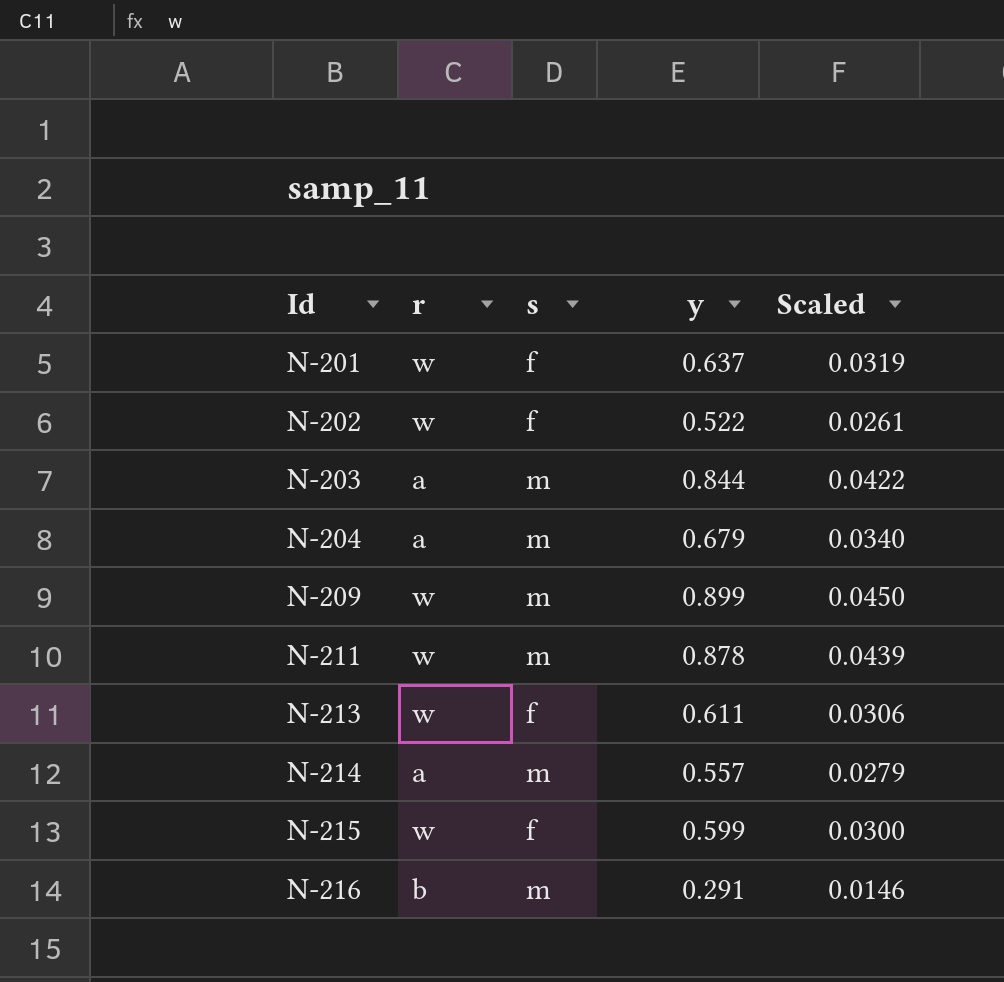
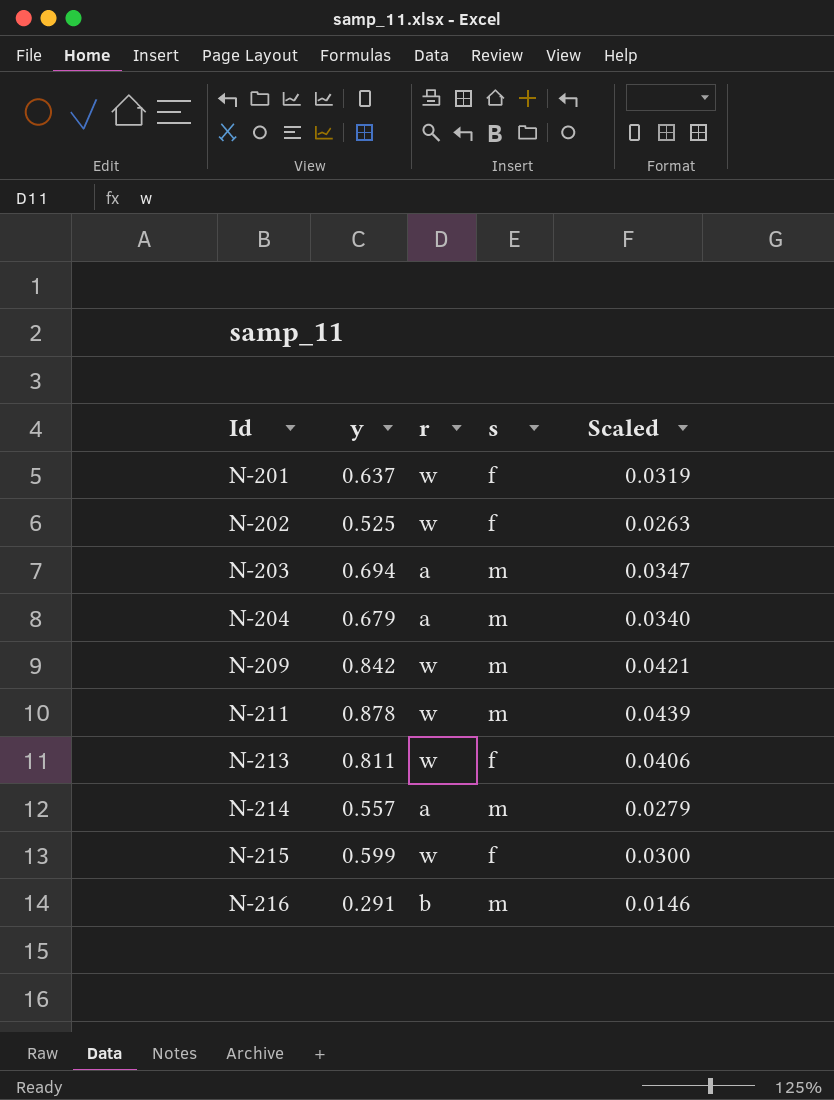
column y | position: 4 -> 2
N-202 | y: 0.522 -> 0.525
N-202 | Scaled: 0.0261 -> 0.0263
N-203 | y: 0.844 -> 0.694
N-203 | Scaled: 0.0422 -> 0.0347
N-209 | y: 0.899 -> 0.842
N-209 | Scaled: 0.0450 -> 0.0421
N-213 | y: 0.611 -> 0.811
N-213 | Scaled: 0.0306 -> 0.0406

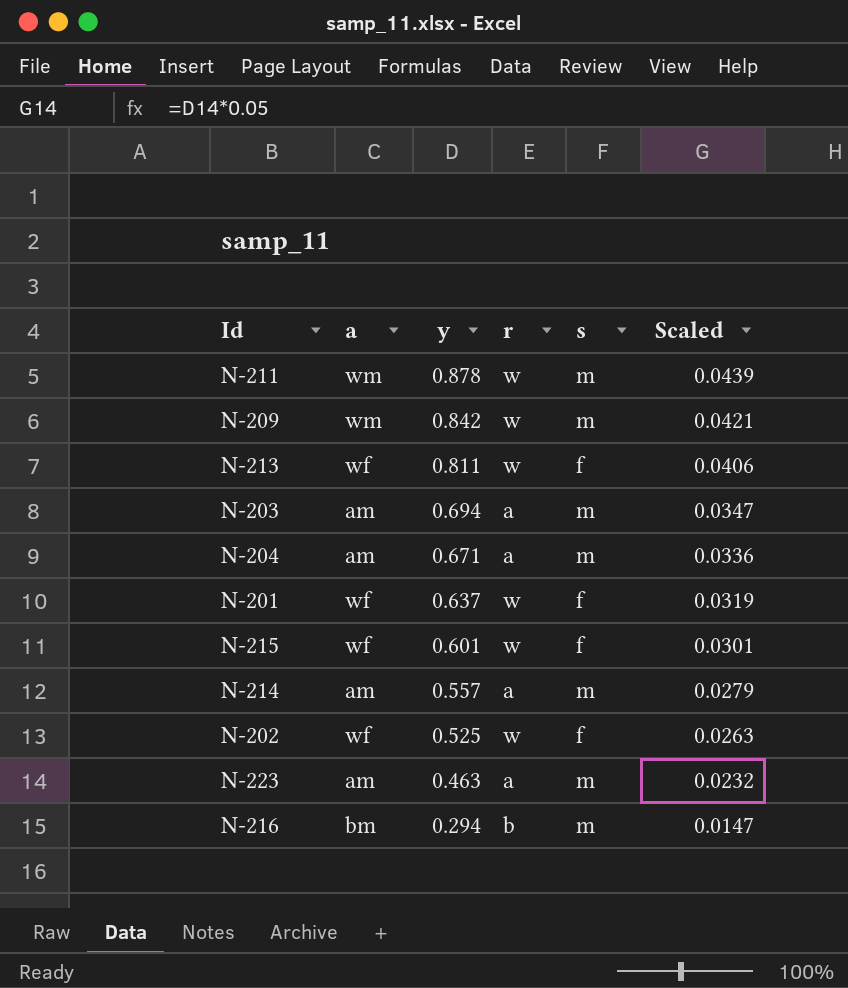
row order: Id ascending -> y descending
column a | position: none -> 2
N-204 | y: 0.679 -> 0.671
N-204 | Scaled: 0.0340 -> 0.0336
N-215 | y: 0.599 -> 0.601
N-215 | Scaled: 0.0300 -> 0.0301
row N-223: none -> am | 0.463 | a | m | 0.0232
N-216 | y: 0.291 -> 0.294
N-216 | Scaled: 0.0146 -> 0.0147

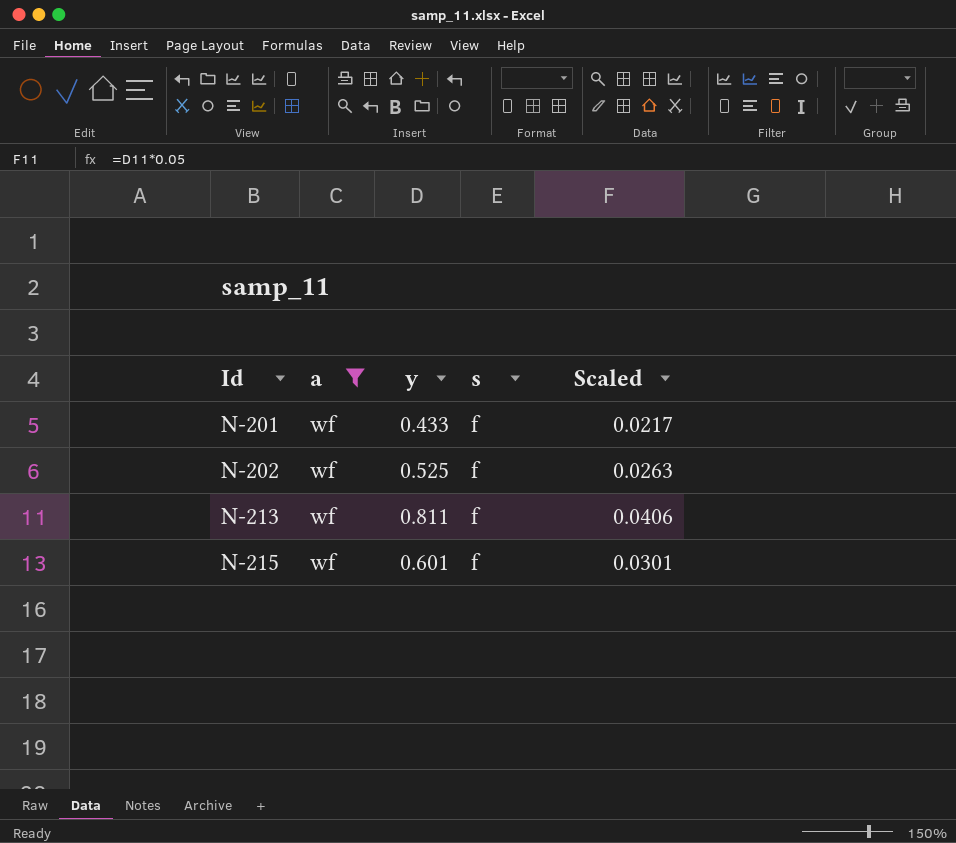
filter: none -> a = wf
row order: y descending -> Id ascending
column r | position: 4 -> none
N-201 | y: 0.637 -> 0.433
N-201 | Scaled: 0.0319 -> 0.0217

